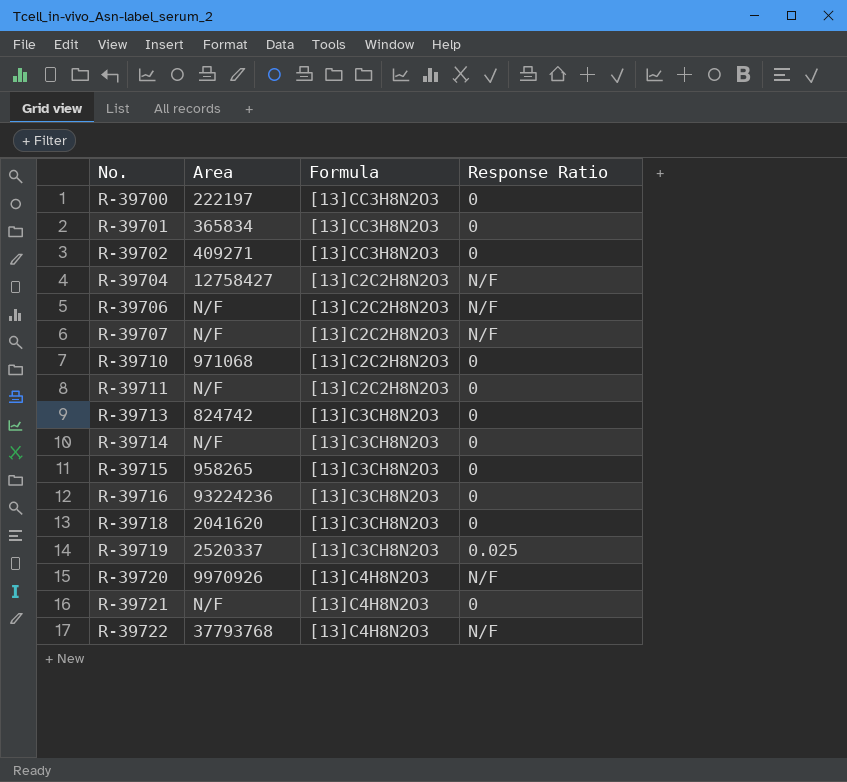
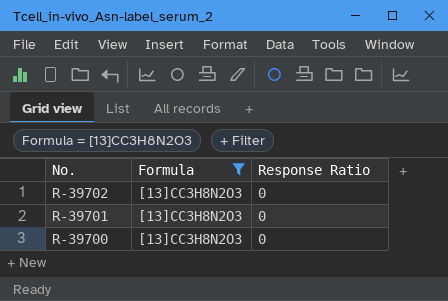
filter: none -> Formula = [13]CC3H8N2O3
row order: No. ascending -> No. descending
column Area | position: 2 -> none

